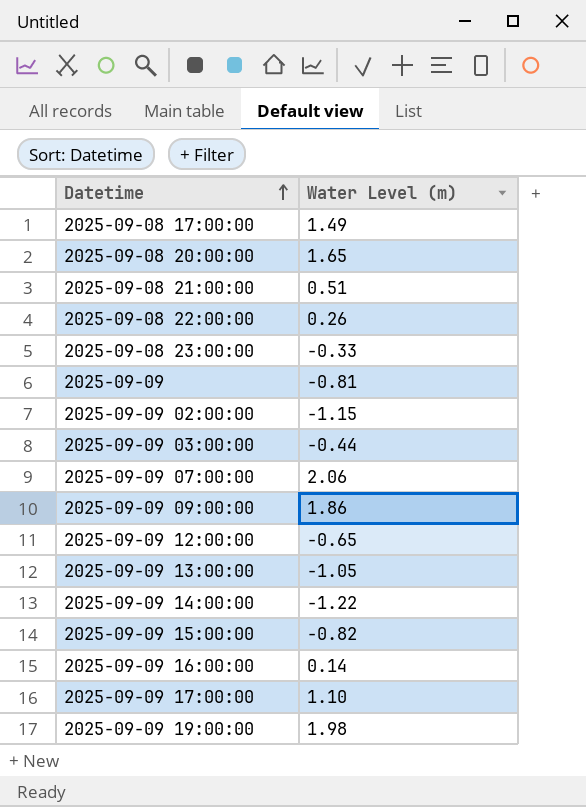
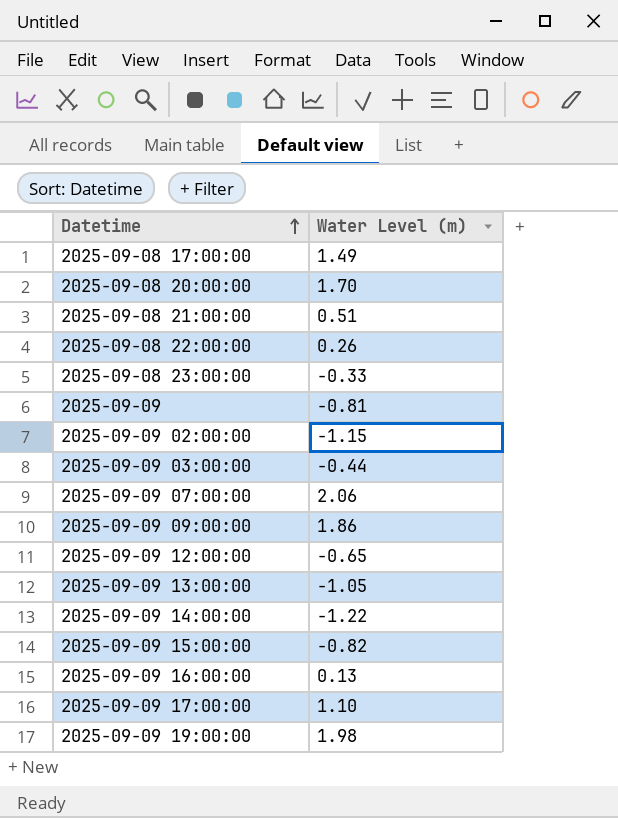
2025-09-08 20:00:00 | Water Level (m): 1.65 -> 1.70
2025-09-09 16:00:00 | Water Level (m): 0.14 -> 0.13

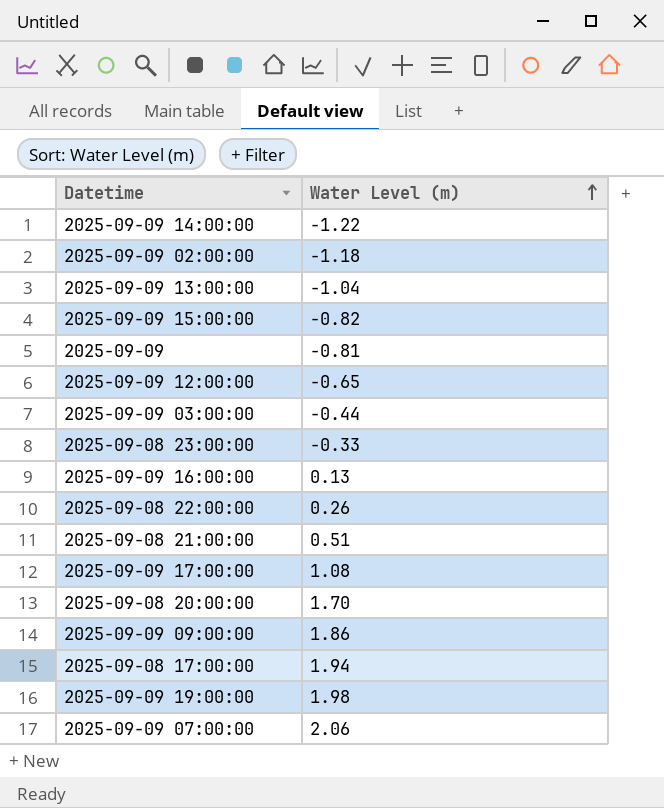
row order: Datetime ascending -> Water Level (m) ascending
2025-09-09 02:00:00 | Water Level (m): -1.15 -> -1.18
2025-09-09 13:00:00 | Water Level (m): -1.05 -> -1.04
2025-09-09 17:00:00 | Water Level (m): 1.10 -> 1.08
2025-09-08 17:00:00 | Water Level (m): 1.49 -> 1.94

